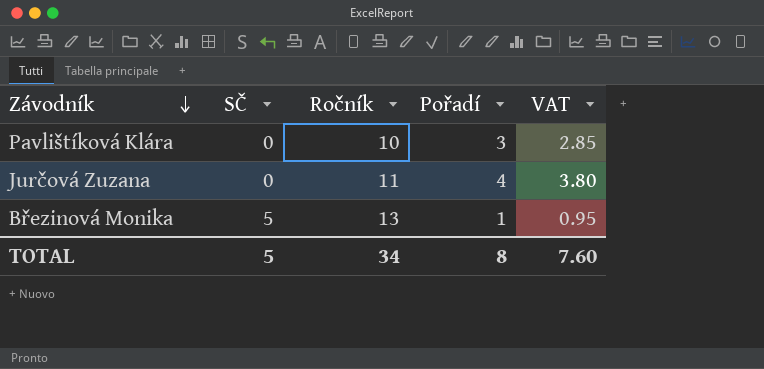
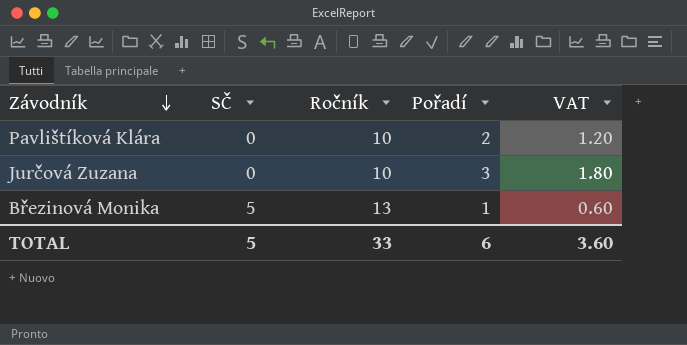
column VAT | formula: [Pořadí] * 0.95 -> [Pořadí] * 0.6
Pavlištíková Klára | Pořadí: 3 -> 2
Jurčová Zuzana | Ročník: 11 -> 10
Jurčová Zuzana | Pořadí: 4 -> 3
TOTAL | Ročník: 34 -> 33
TOTAL | Pořadí: 8 -> 6
TOTAL | VAT: 7.60 -> 3.60

